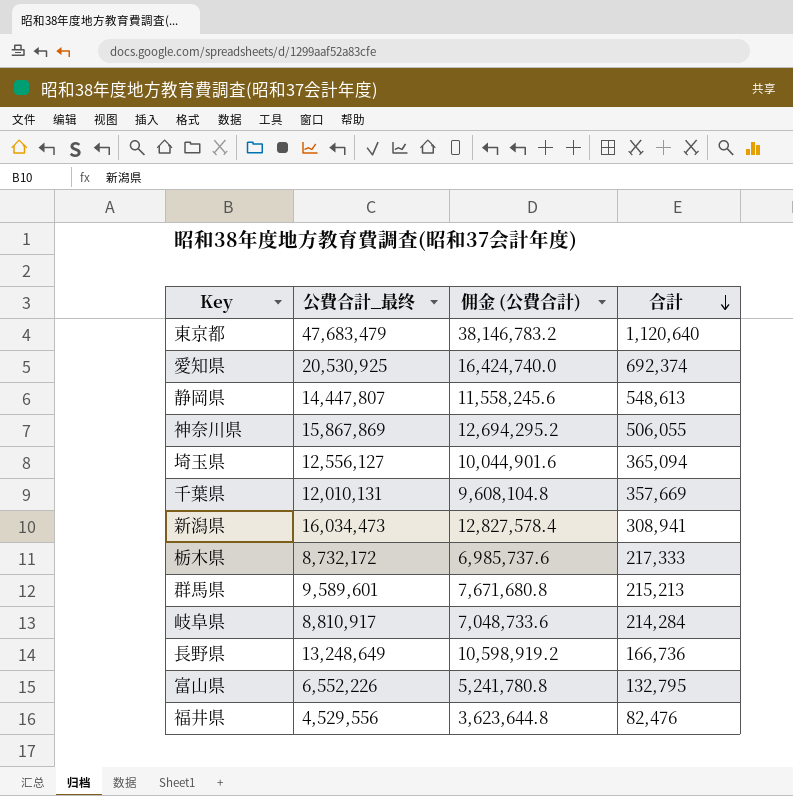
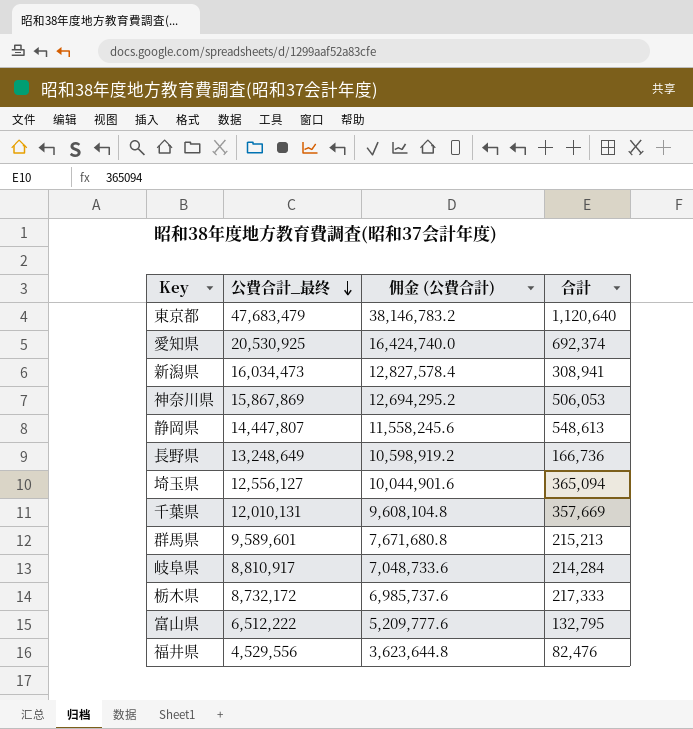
row order: 合計 descending -> 公費合計_最终 descending
神奈川県 | 合計: 506,055 -> 506,053
富山県 | 公費合計_最终: 6,552,226 -> 6,512,222
富山県 | 佣金 (公費合計): 5,241,780.8 -> 5,209,777.6

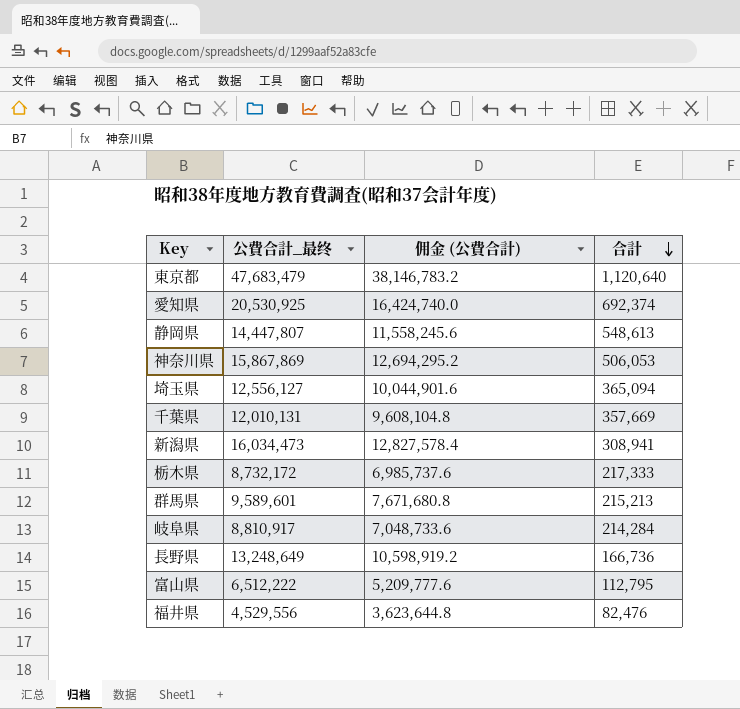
row order: 公費合計_最终 descending -> 合計 descending
富山県 | 合計: 132,795 -> 112,795

